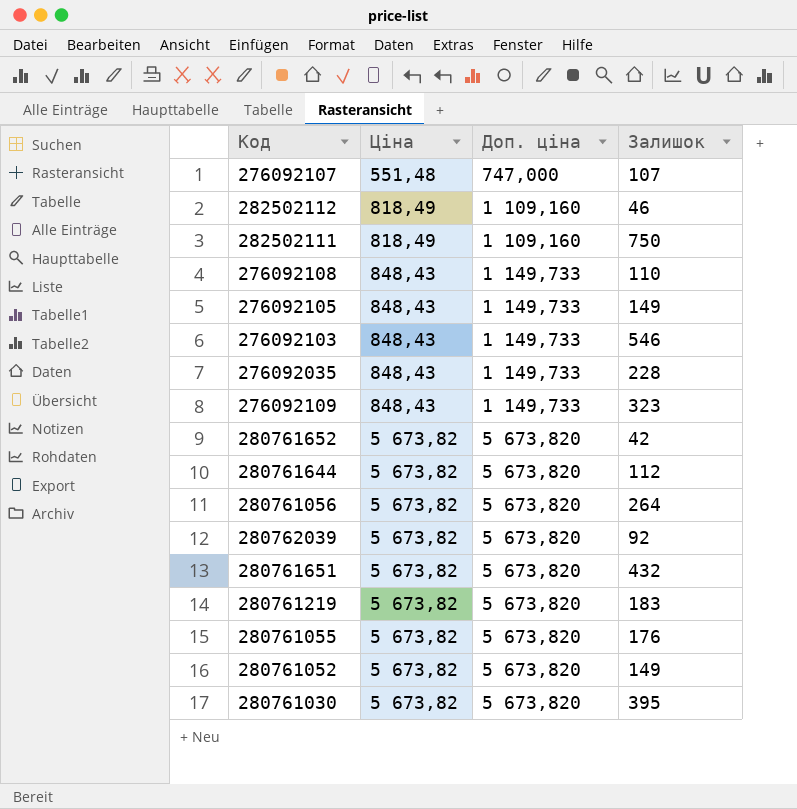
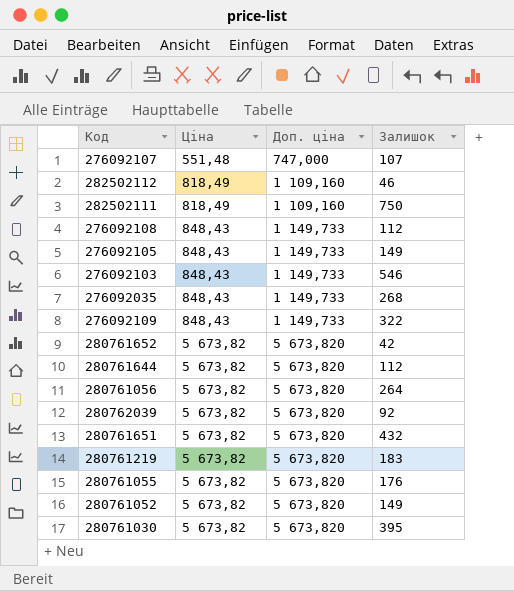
276092108 | Залишок: 110 -> 112
276092035 | Залишок: 228 -> 268
276092109 | Залишок: 323 -> 322

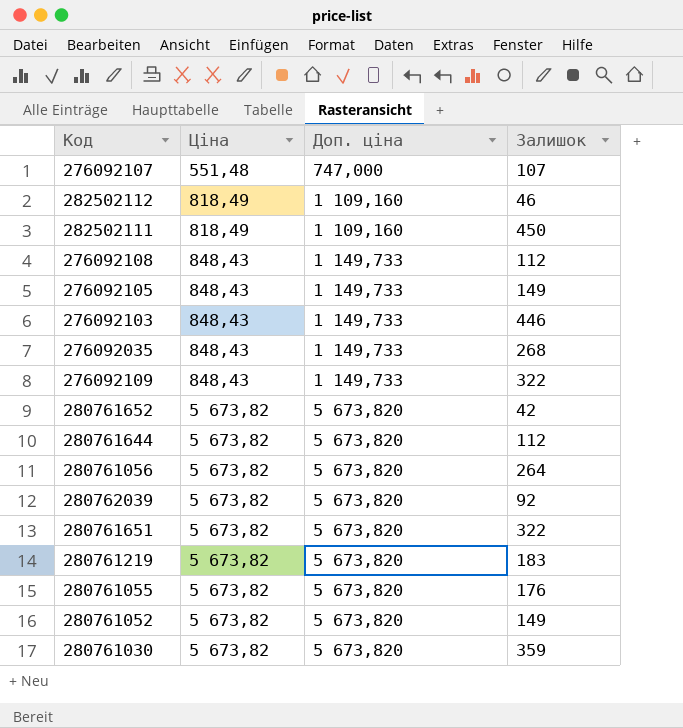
282502111 | Залишок: 750 -> 450
276092103 | Залишок: 546 -> 446
280761651 | Залишок: 432 -> 322
280761030 | Залишок: 395 -> 359

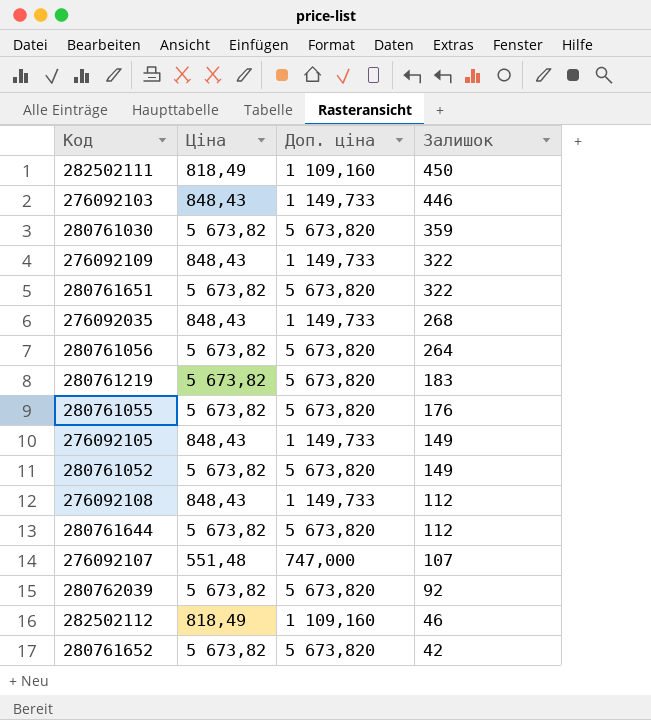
row order: Ціна ascending -> Залишок descending

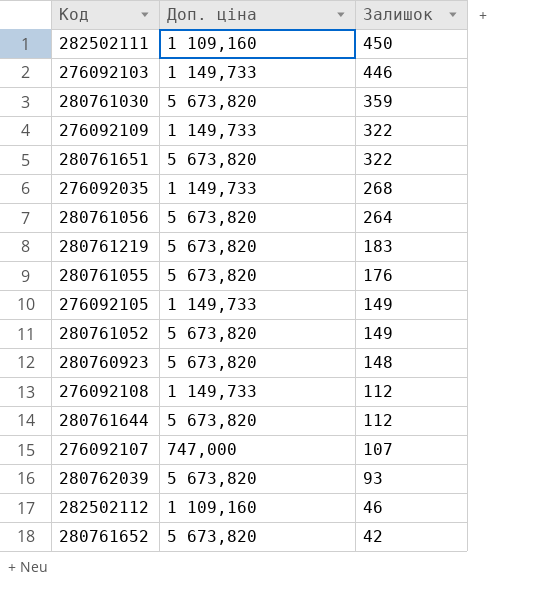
column Ціна | position: 2 -> none
row 280760923: none -> 5 673,820 | 148
280762039 | Залишок: 92 -> 93

